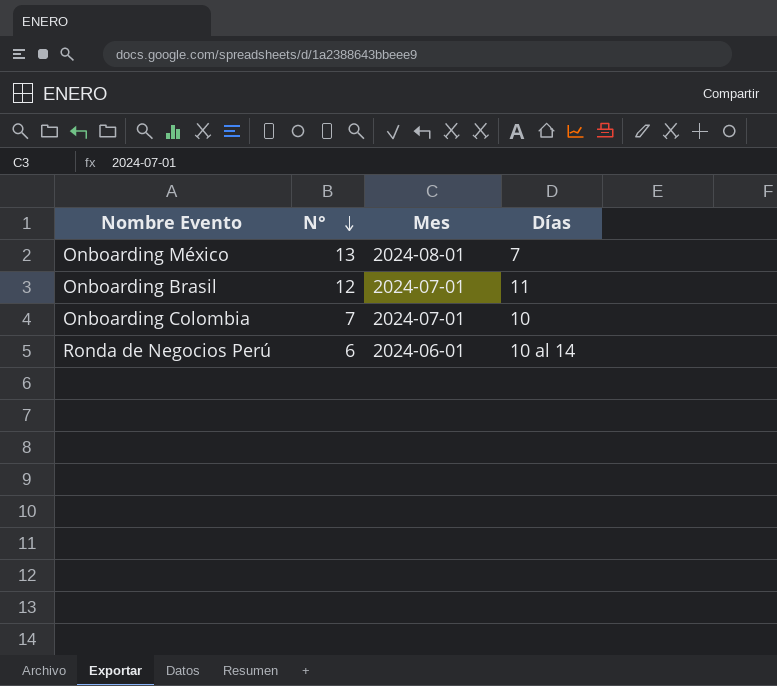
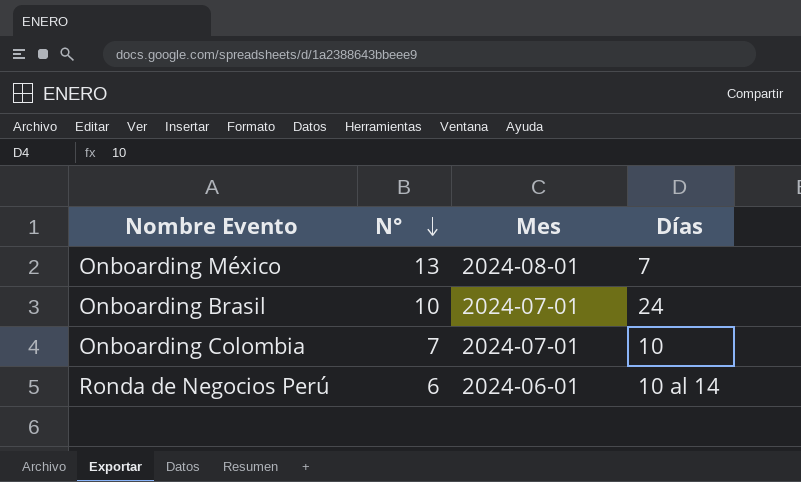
Onboarding Brasil | N°: 12 -> 10
Onboarding Brasil | Días: 11 -> 24

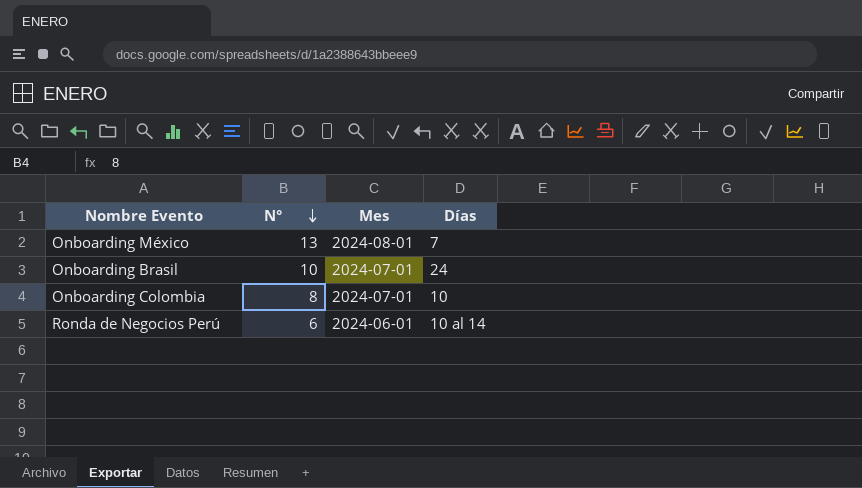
Onboarding Colombia | N°: 7 -> 8

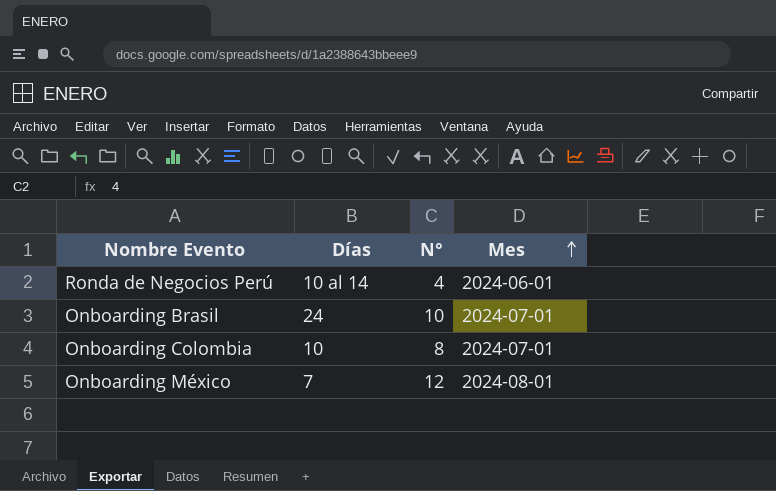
row order: N° descending -> Mes ascending
column Días | position: 4 -> 2
Ronda de Negocios Perú | N°: 6 -> 4
Onboarding México | N°: 13 -> 12

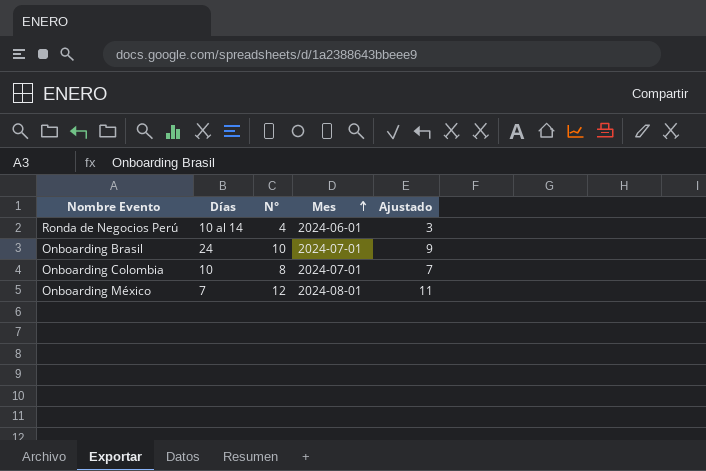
column Ajustado | formula: none -> [N°] - 1

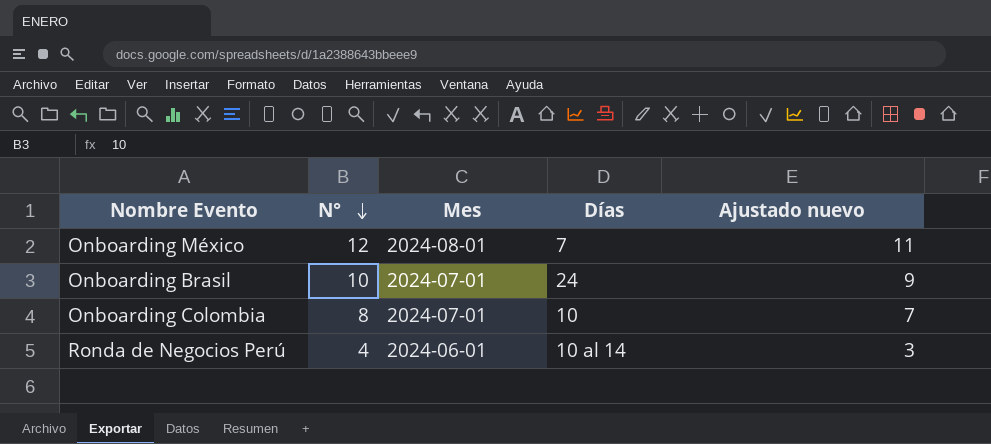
row order: Mes ascending -> N° descending
column Días | position: 2 -> 4
column name: Ajustado -> Ajustado nuevo

